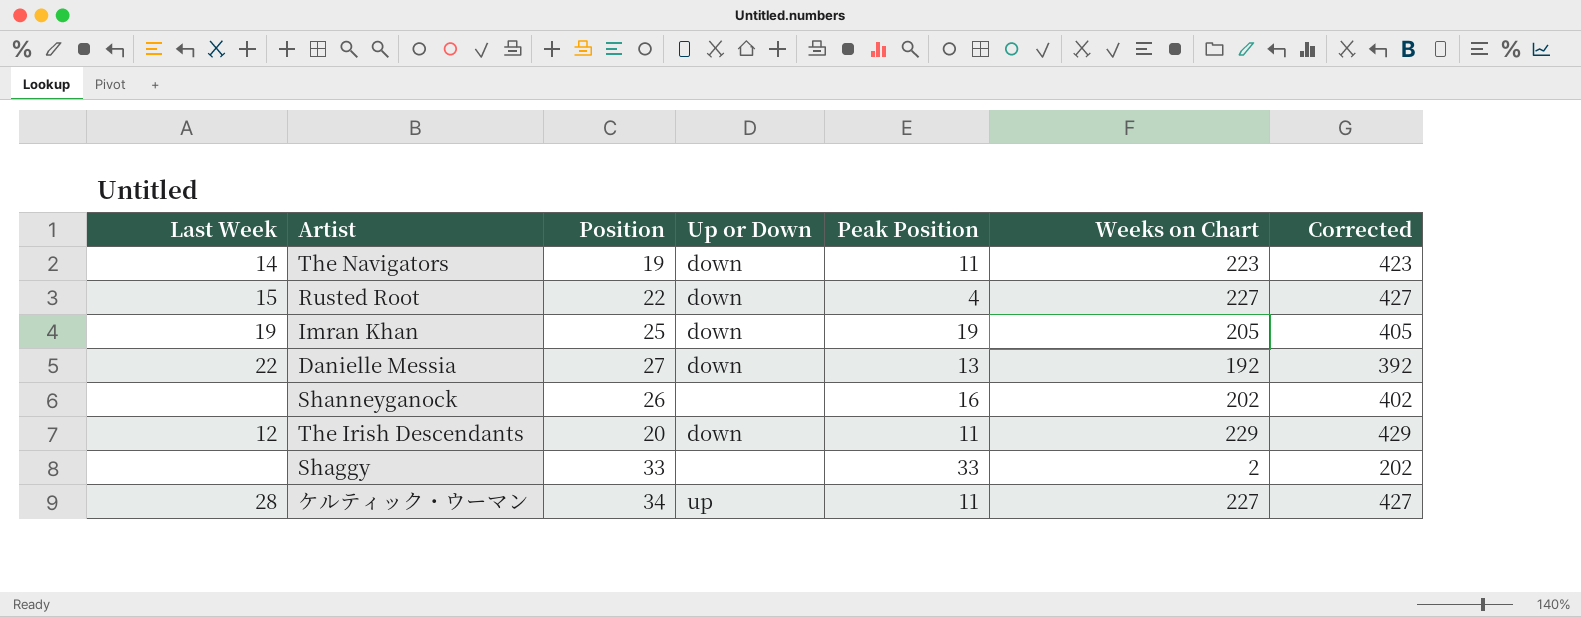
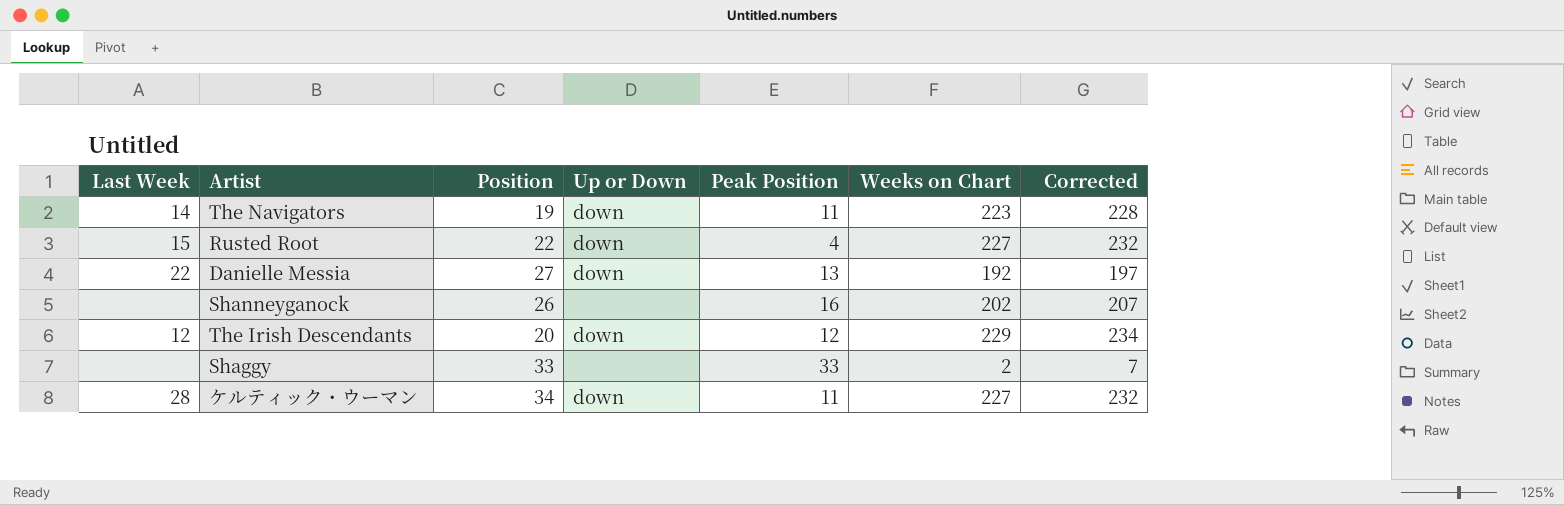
column Corrected | formula: [Weeks on Chart] + 200 -> [Weeks on Chart] + 5
row Imran Khan: 19 | 25 | down | 19 | 205 | 405 -> none
The Irish Descendants | Peak Position: 11 -> 12
ケルティック・ウーマン | Up or Down: up -> down

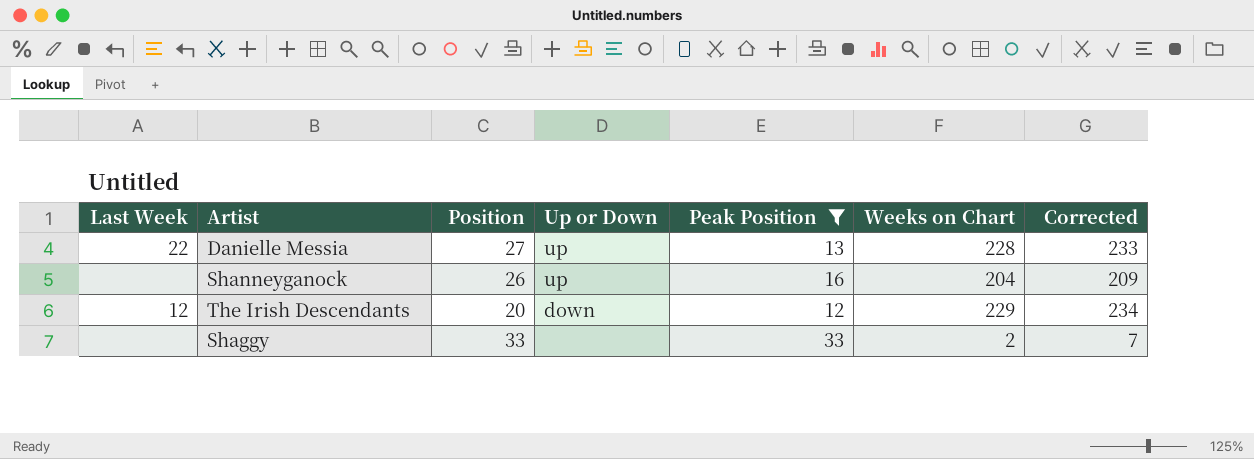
filter: none -> Peak Position >= 12
Danielle Messia | Up or Down: down -> up
Danielle Messia | Weeks on Chart: 192 -> 228
Danielle Messia | Corrected: 197 -> 233
Shanneyganock | Up or Down: none -> up
Shanneyganock | Weeks on Chart: 202 -> 204
Shanneyganock | Corrected: 207 -> 209

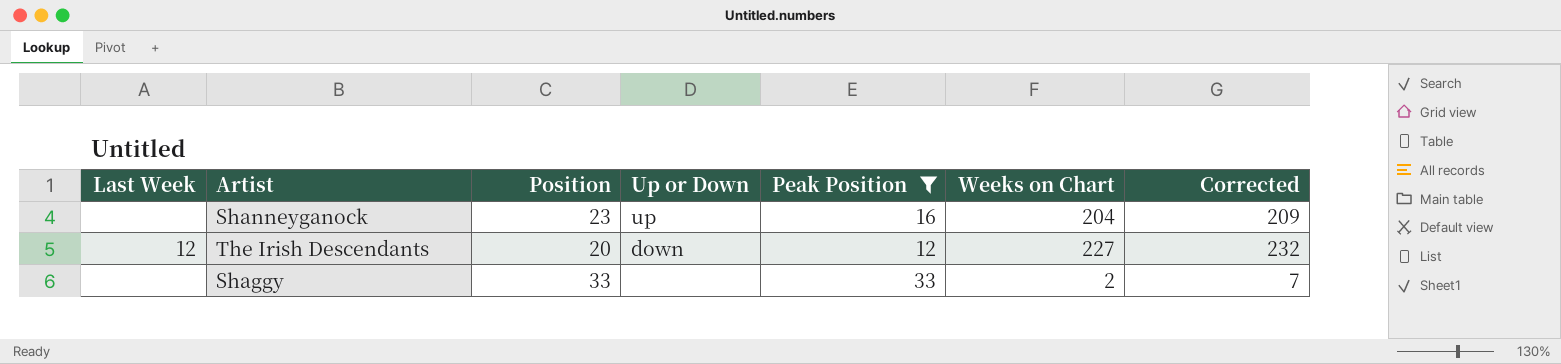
row Danielle Messia: 22 | 27 | up | 13 | 228 | 233 -> none
Shanneyganock | Position: 26 -> 23
The Irish Descendants | Weeks on Chart: 229 -> 227
The Irish Descendants | Corrected: 234 -> 232

